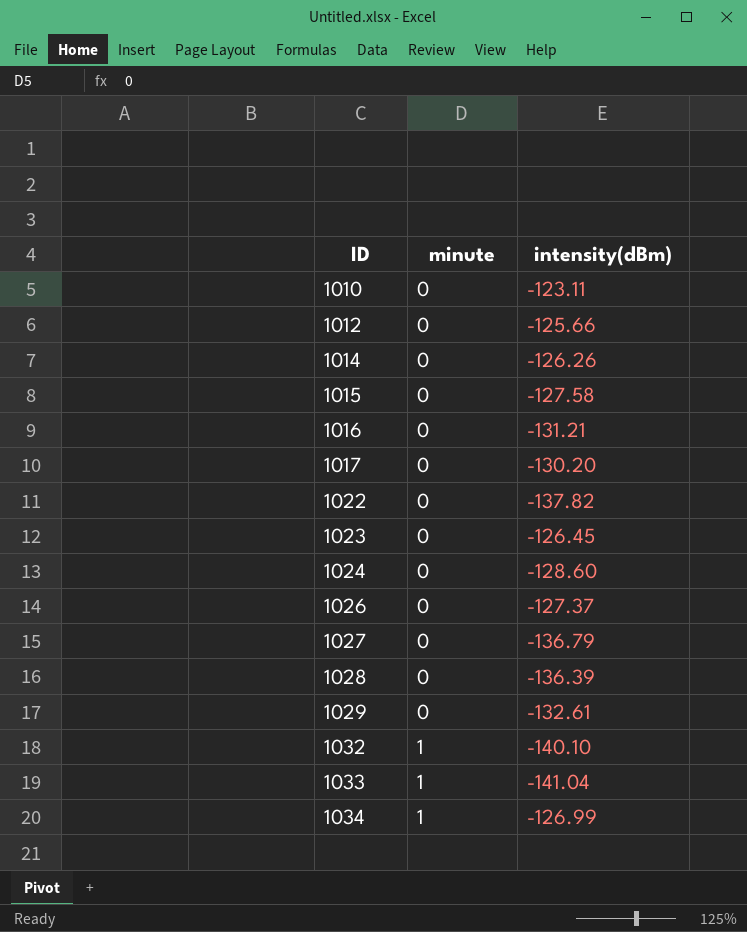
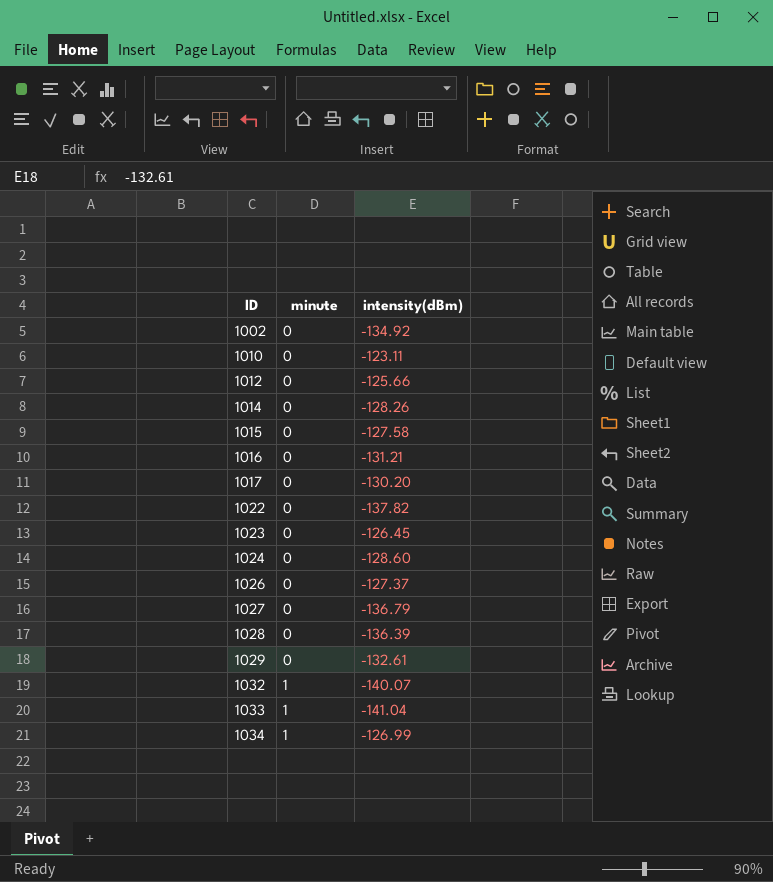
row 1002: none -> 0 | -134.92
1014 | intensity(dBm): -126.26 -> -128.26
1032 | intensity(dBm): -140.10 -> -140.07

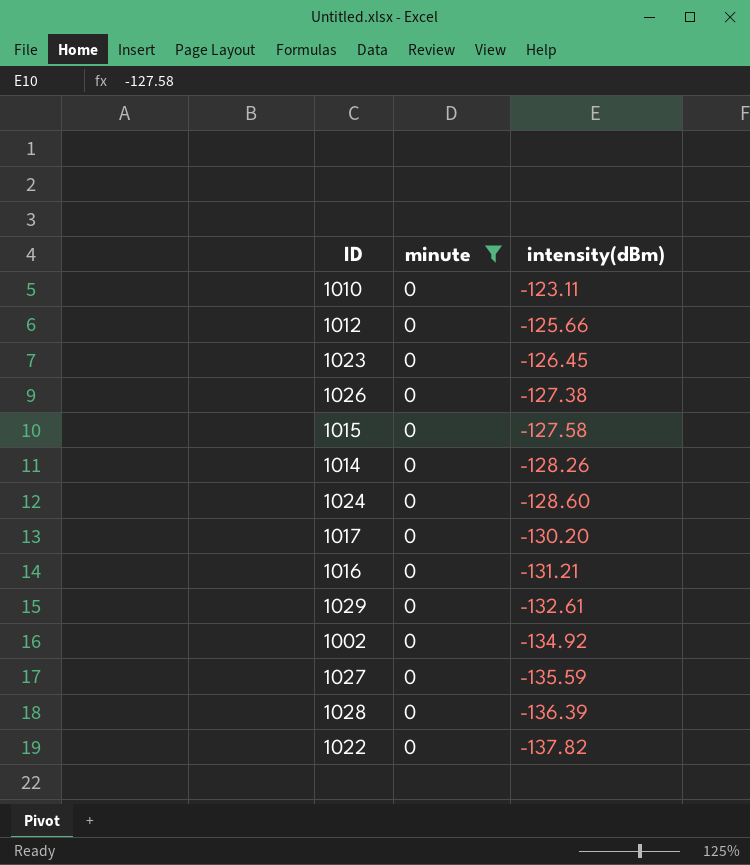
filter: none -> minute = 0
row order: ID ascending -> intensity(dBm) descending
1026 | intensity(dBm): -127.37 -> -127.38
1027 | intensity(dBm): -136.79 -> -135.59

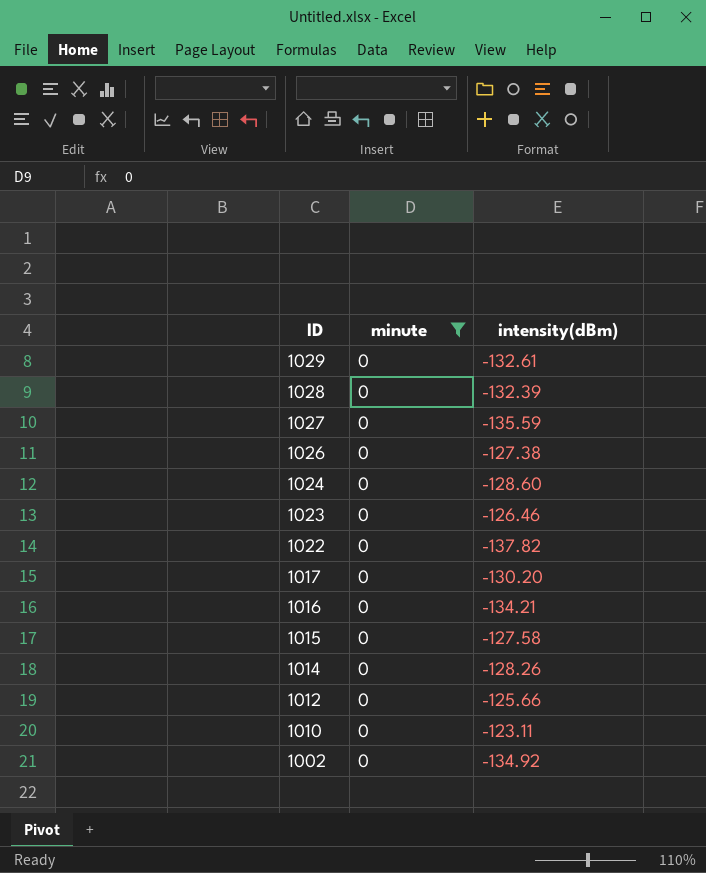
row order: intensity(dBm) descending -> ID descending
1028 | intensity(dBm): -136.39 -> -132.39
1023 | intensity(dBm): -126.45 -> -126.46
1016 | intensity(dBm): -131.21 -> -134.21

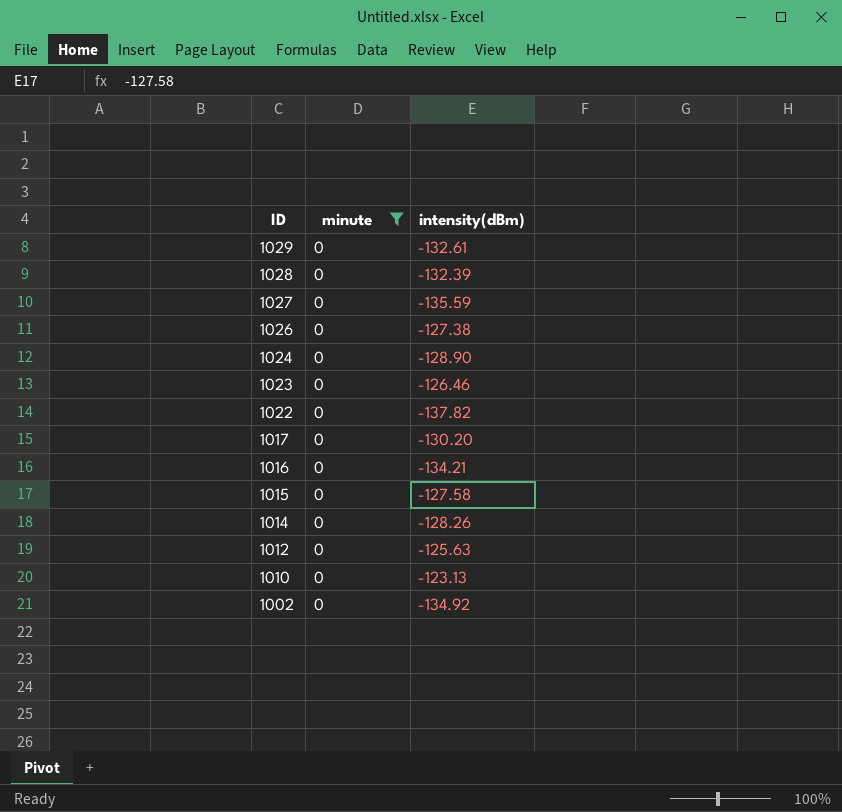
1024 | intensity(dBm): -128.60 -> -128.90
1012 | intensity(dBm): -125.66 -> -125.63
1010 | intensity(dBm): -123.11 -> -123.13

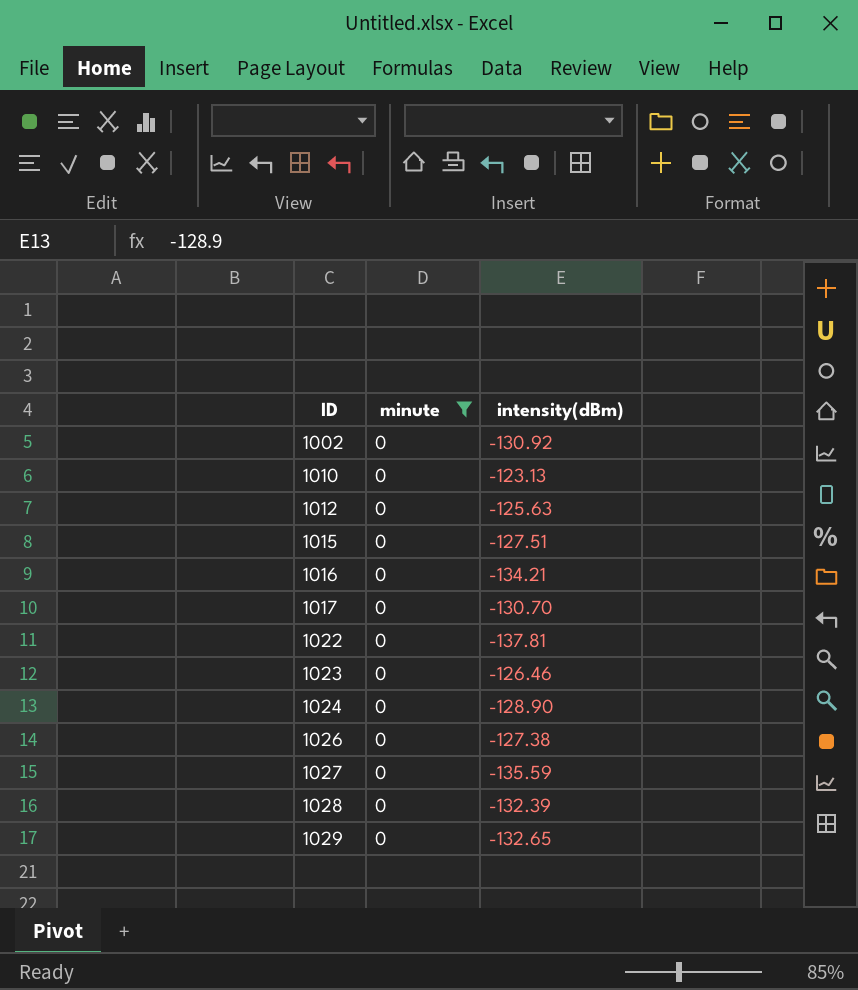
row order: ID descending -> ID ascending
row 1014: 0 | -128.26 -> none
1002 | intensity(dBm): -134.92 -> -130.92
1015 | intensity(dBm): -127.58 -> -127.51
1017 | intensity(dBm): -130.20 -> -130.70
1022 | intensity(dBm): -137.82 -> -137.81
1029 | intensity(dBm): -132.61 -> -132.65

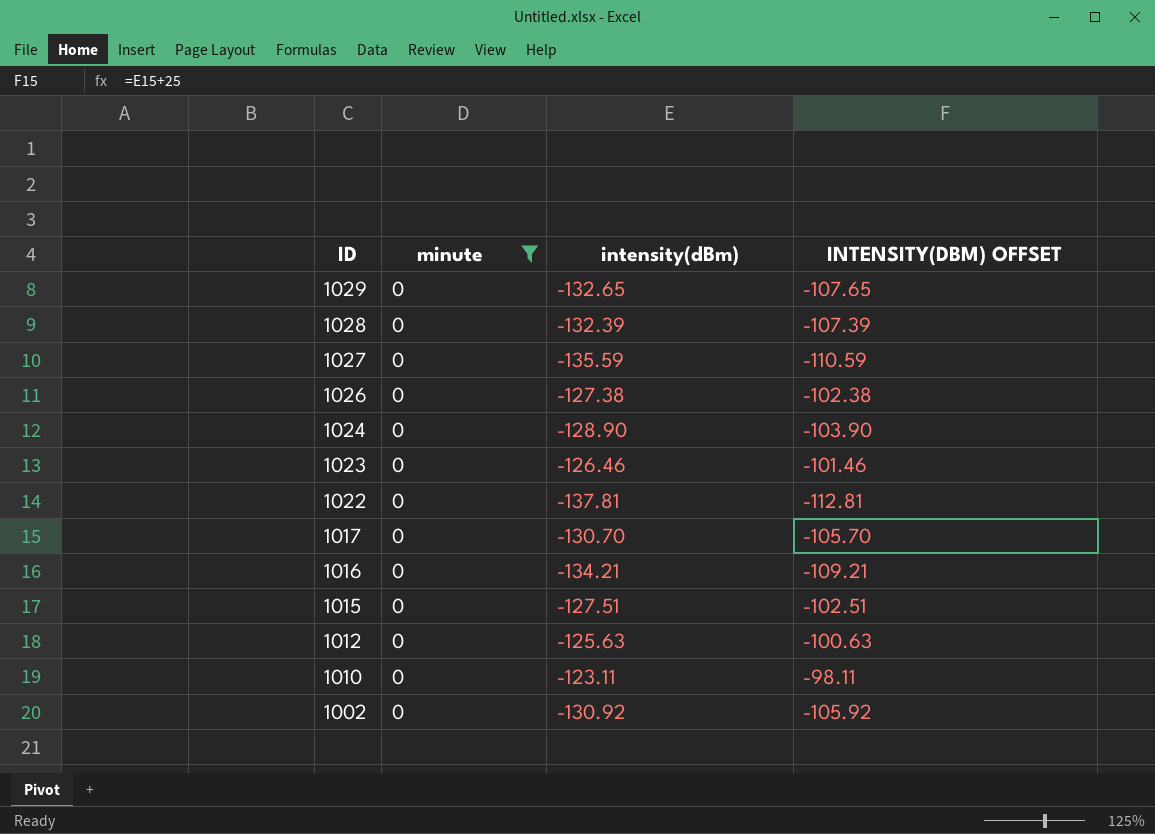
row order: ID ascending -> ID descending
column INTENSITY(DBM) OFFSET | formula: none -> [intensity(dBm)] + 25
1010 | intensity(dBm): -123.13 -> -123.11

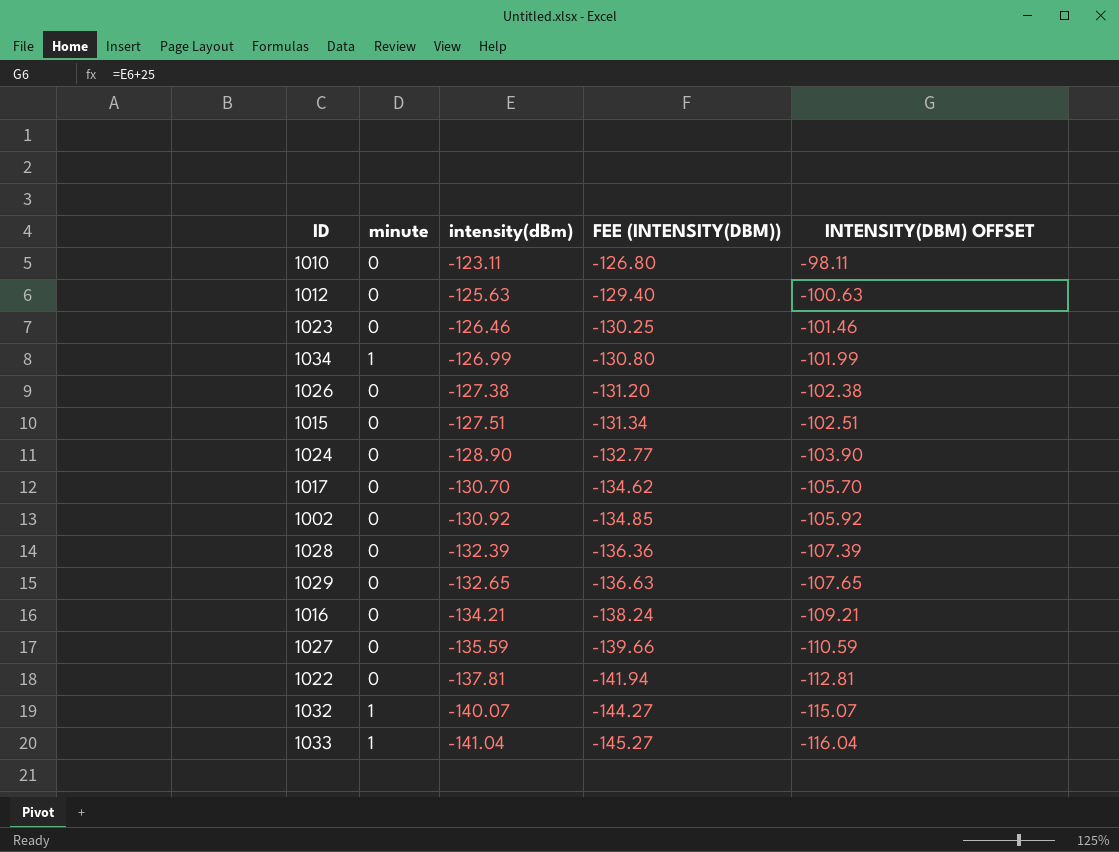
filter: minute = 0 -> none
row order: ID descending -> intensity(dBm) descending
column FEE (INTENSITY(DBM)) | formula: none -> [intensity(dBm)] * 1.03

